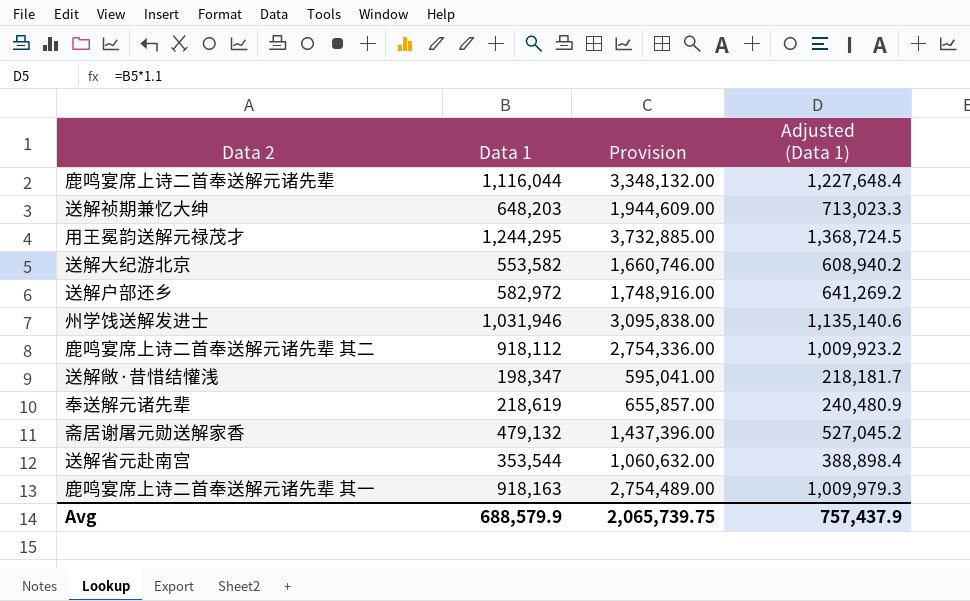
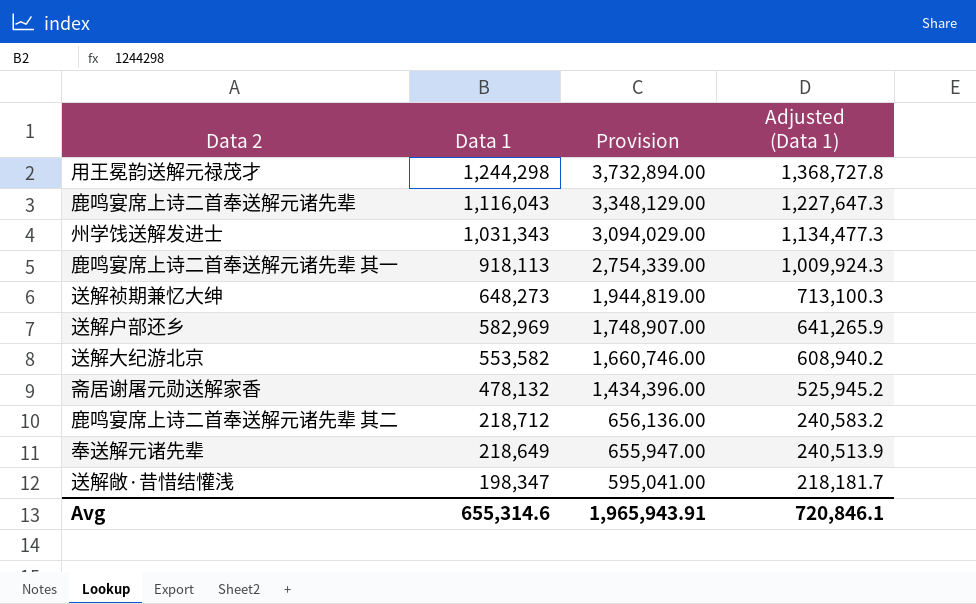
row order: none -> Data 1 descending
row 送解省元赴南宫: 353,544 | 1,060,632.00 | 388,898.4 -> none
用王冕韵送解元禄茂才 | Data 1: 1,244,295 -> 1,244,298
用王冕韵送解元禄茂才 | Provision: 3,732,885.00 -> 3,732,894.00
用王冕韵送解元禄茂才 | Adjusted (Data 1): 1,368,724.5 -> 1,368,727.8
鹿鸣宴席上诗二首奉送解元诸先辈 | Data 1: 1,116,044 -> 1,116,043
鹿鸣宴席上诗二首奉送解元诸先辈 | Provision: 3,348,132.00 -> 3,348,129.00
鹿鸣宴席上诗二首奉送解元诸先辈 | Adjusted (Data 1): 1,227,648.4 -> 1,227,647.3
州学饯送解发进士 | Data 1: 1,031,946 -> 1,031,343
州学饯送解发进士 | Provision: 3,095,838.00 -> 3,094,029.00
州学饯送解发进士 | Adjusted (Data 1): 1,135,140.6 -> 1,134,477.3
鹿鸣宴席上诗二首奉送解元诸先辈 其一 | Data 1: 918,163 -> 918,113
鹿鸣宴席上诗二首奉送解元诸先辈 其一 | Provision: 2,754,489.00 -> 2,754,339.00
鹿鸣宴席上诗二首奉送解元诸先辈 其一 | Adjusted (Data 1): 1,009,979.3 -> 1,009,924.3
送解祯期兼忆大绅 | Data 1: 648,203 -> 648,273
送解祯期兼忆大绅 | Provision: 1,944,609.00 -> 1,944,819.00
送解祯期兼忆大绅 | Adjusted (Data 1): 713,023.3 -> 713,100.3
送解户部还乡 | Data 1: 582,972 -> 582,969
送解户部还乡 | Provision: 1,748,916.00 -> 1,748,907.00
送解户部还乡 | Adjusted (Data 1): 641,269.2 -> 641,265.9
斋居谢屠元勋送解家香 | Data 1: 479,132 -> 478,132
斋居谢屠元勋送解家香 | Provision: 1,437,396.00 -> 1,434,396.00
斋居谢屠元勋送解家香 | Adjusted (Data 1): 527,045.2 -> 525,945.2
鹿鸣宴席上诗二首奉送解元诸先辈 其二 | Data 1: 918,112 -> 218,712
鹿鸣宴席上诗二首奉送解元诸先辈 其二 | Provision: 2,754,336.00 -> 656,136.00
鹿鸣宴席上诗二首奉送解元诸先辈 其二 | Adjusted (Data 1): 1,009,923.2 -> 240,583.2
奉送解元诸先辈 | Data 1: 218,619 -> 218,649
奉送解元诸先辈 | Provision: 655,857.00 -> 655,947.00
奉送解元诸先辈 | Adjusted (Data 1): 240,480.9 -> 240,513.9
Avg | Data 1: 688,579.9 -> 655,314.6
Avg | Provision: 2,065,739.75 -> 1,965,943.91
Avg | Adjusted (Data 1): 757,437.9 -> 720,846.1

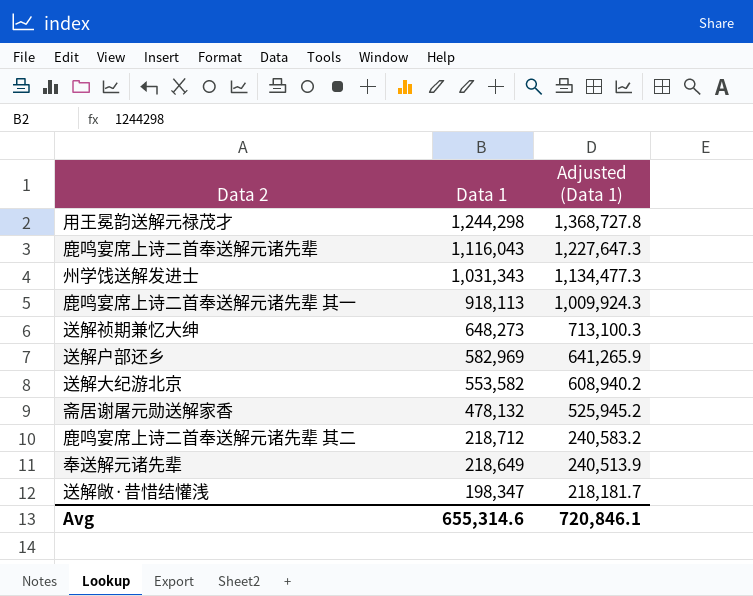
column Provision | formula: [Data 1] * 3 -> none

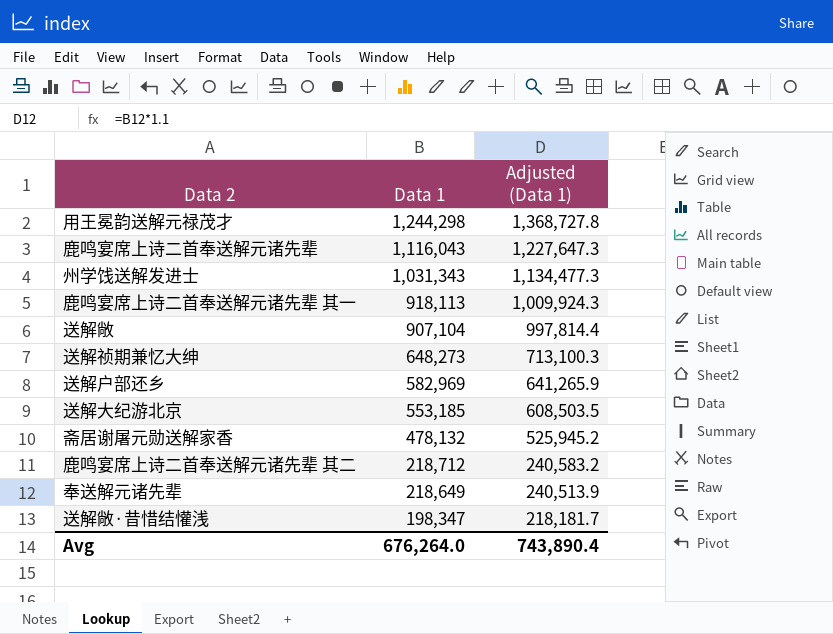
row 送解敞: none -> 907,104 | 997,814.4
送解大纪游北京 | Data 1: 553,582 -> 553,185
送解大纪游北京 | Adjusted (Data 1): 608,940.2 -> 608,503.5
Avg | Data 1: 655,314.6 -> 676,264.0
Avg | Adjusted (Data 1): 720,846.1 -> 743,890.4

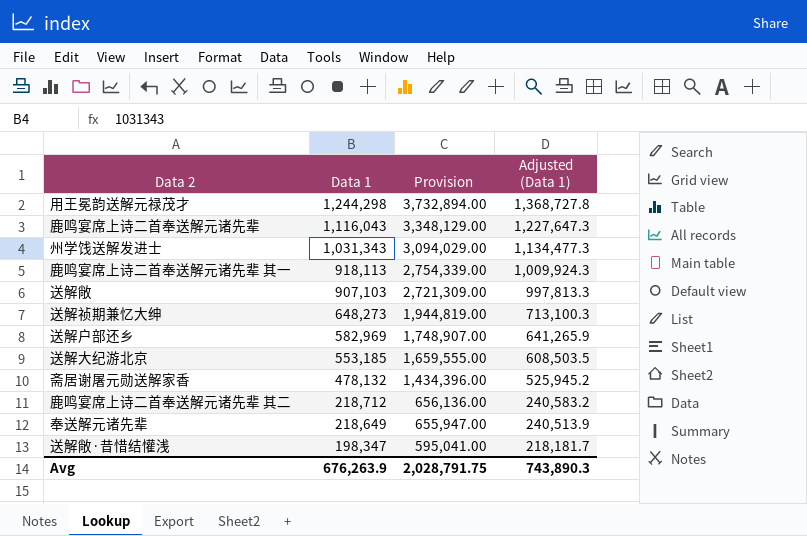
column Provision | formula: none -> [Data 1] * 3
送解敞 | Data 1: 907,104 -> 907,103
送解敞 | Adjusted (Data 1): 997,814.4 -> 997,813.3
Avg | Data 1: 676,264.0 -> 676,263.9
Avg | Adjusted (Data 1): 743,890.4 -> 743,890.3

